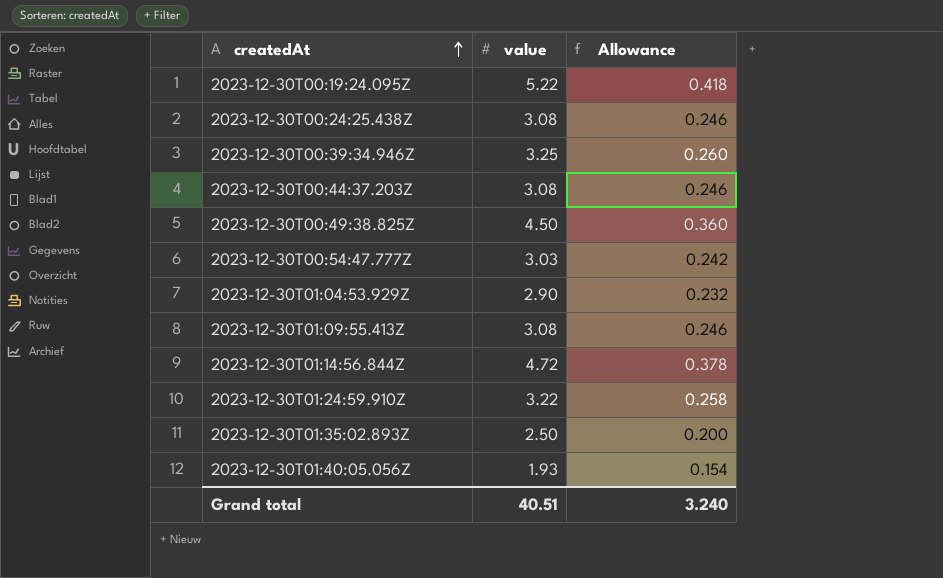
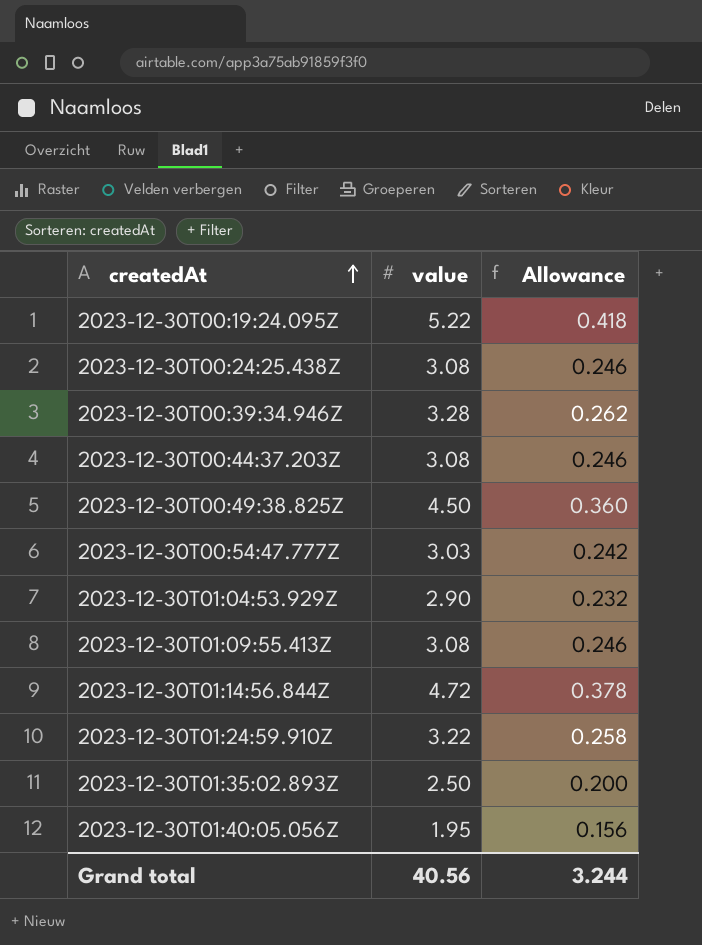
2023-12-30T00:39:34.946Z | value: 3.25 -> 3.28
2023-12-30T00:39:34.946Z | Allowance: 0.260 -> 0.262
2023-12-30T01:40:05.056Z | value: 1.93 -> 1.95
2023-12-30T01:40:05.056Z | Allowance: 0.154 -> 0.156
Grand total | value: 40.51 -> 40.56
Grand total | Allowance: 3.240 -> 3.244

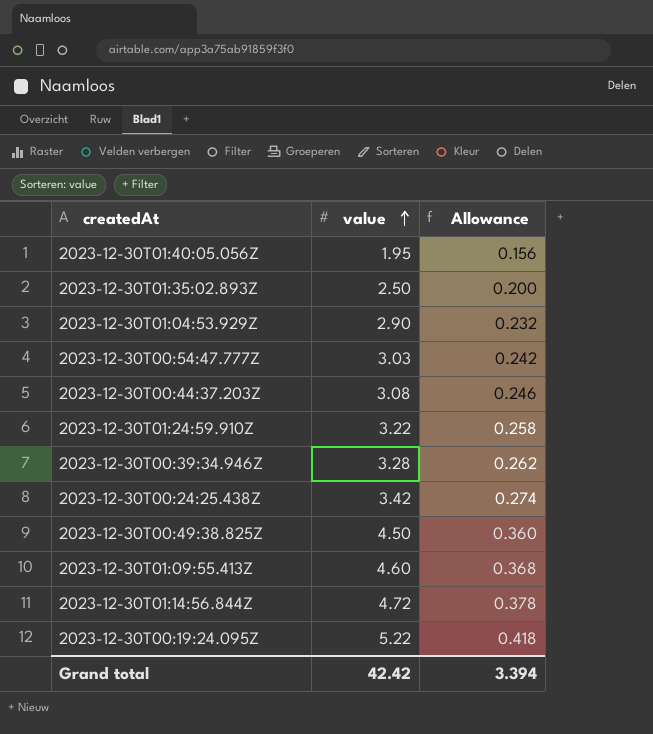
row order: createdAt ascending -> value ascending
2023-12-30T00:24:25.438Z | value: 3.08 -> 3.42
2023-12-30T00:24:25.438Z | Allowance: 0.246 -> 0.274
2023-12-30T01:09:55.413Z | value: 3.08 -> 4.60
2023-12-30T01:09:55.413Z | Allowance: 0.246 -> 0.368
Grand total | value: 40.56 -> 42.42
Grand total | Allowance: 3.244 -> 3.394

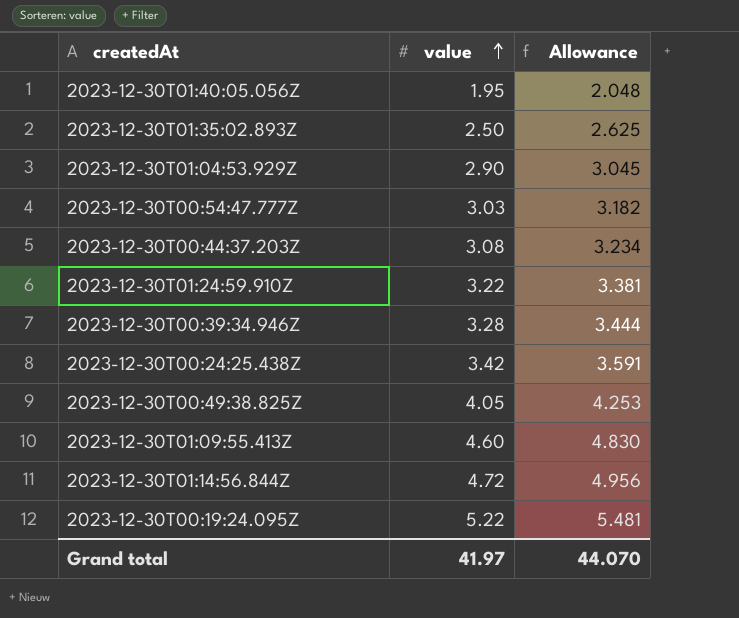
column Allowance | formula: [value] * 0.08 -> [value] * 1.05
2023-12-30T00:49:38.825Z | value: 4.50 -> 4.05
Grand total | value: 42.42 -> 41.97
Grand total | Allowance: 3.394 -> 44.070

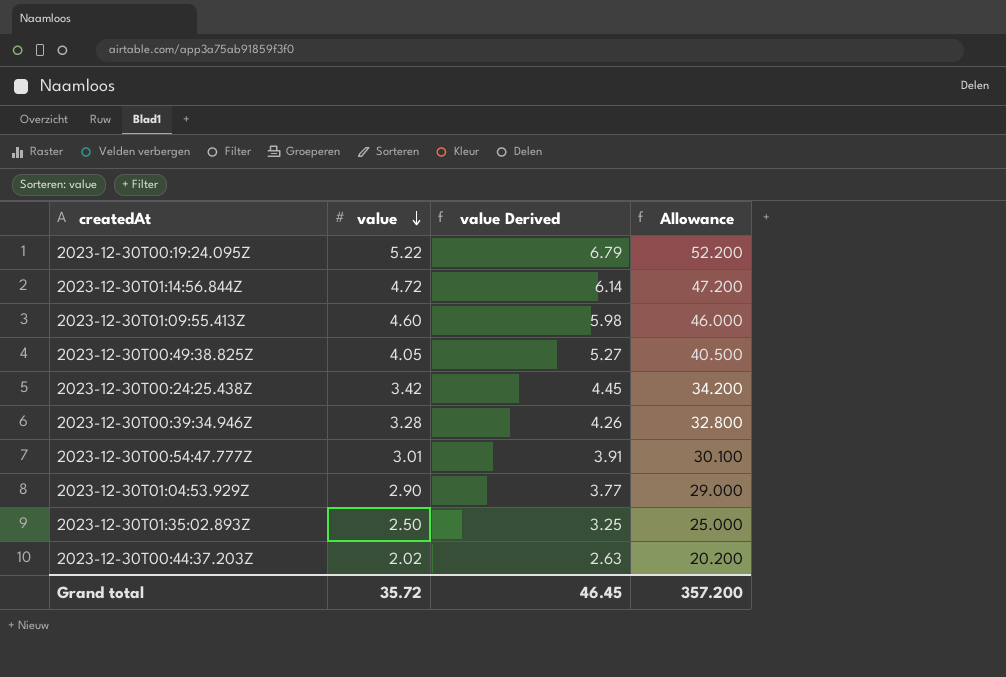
row order: value ascending -> value descending
column value Derived | formula: none -> [value] * 1.3
column Allowance | formula: [value] * 1.05 -> [value] * 10
row 2023-12-30T01:40:05.056Z: 1.95 | 2.048 -> none
row 2023-12-30T01:24:59.910Z: 3.22 | 3.381 -> none
2023-12-30T00:54:47.777Z | value: 3.03 -> 3.01
2023-12-30T00:44:37.203Z | value: 3.08 -> 2.02
Grand total | value: 41.97 -> 35.72
Grand total | Allowance: 44.070 -> 357.200

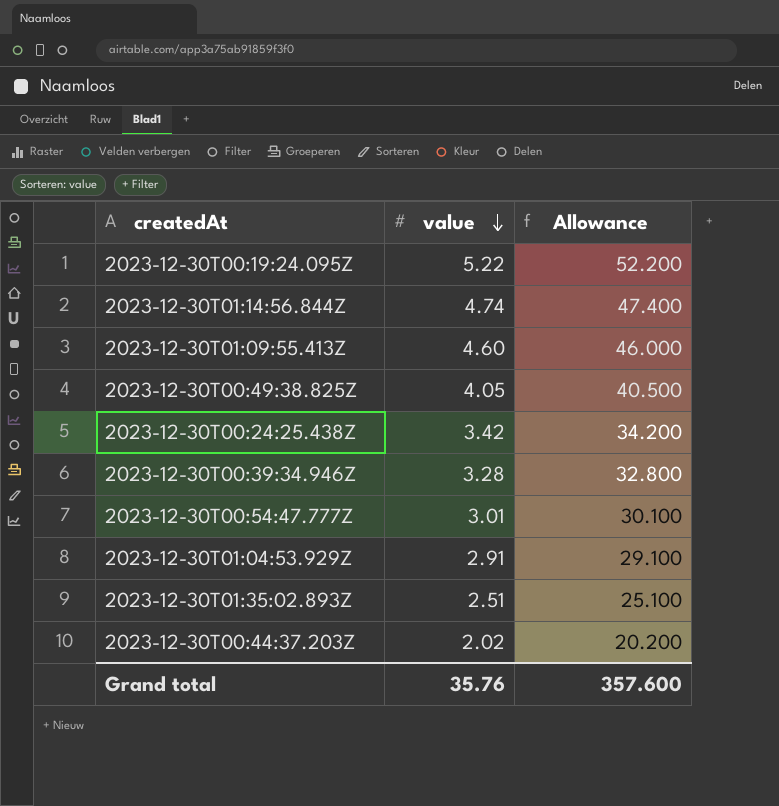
column value Derived | formula: [value] * 1.3 -> none
2023-12-30T01:14:56.844Z | value: 4.72 -> 4.74
2023-12-30T01:14:56.844Z | Allowance: 47.200 -> 47.400
2023-12-30T01:04:53.929Z | value: 2.90 -> 2.91
2023-12-30T01:04:53.929Z | Allowance: 29.000 -> 29.100
2023-12-30T01:35:02.893Z | value: 2.50 -> 2.51
2023-12-30T01:35:02.893Z | Allowance: 25.000 -> 25.100
Grand total | value: 35.72 -> 35.76
Grand total | Allowance: 357.200 -> 357.600

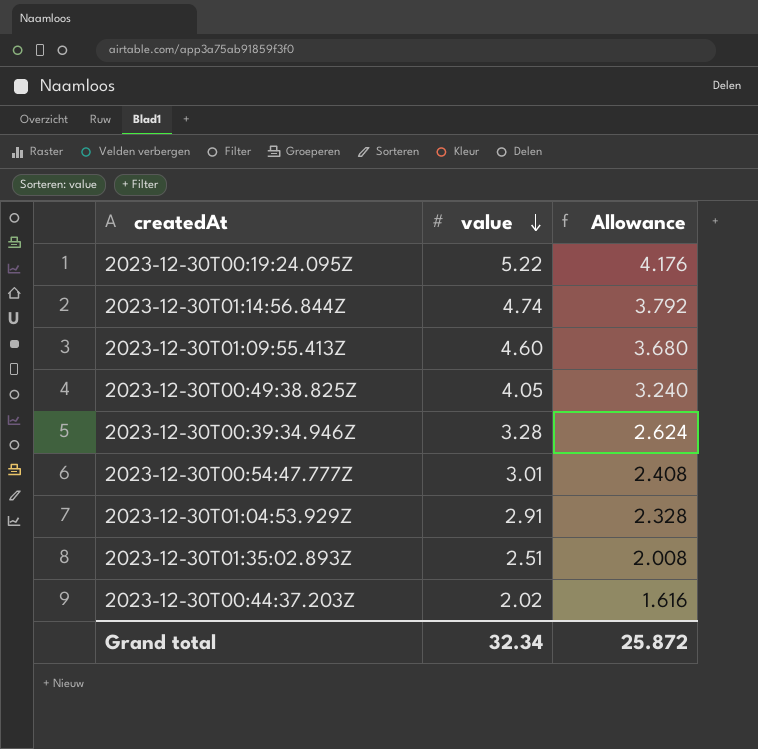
column Allowance | formula: [value] * 10 -> [value] * 0.8
row 2023-12-30T00:24:25.438Z: 3.42 | 34.200 -> none
Grand total | value: 35.76 -> 32.34
Grand total | Allowance: 357.600 -> 25.872

